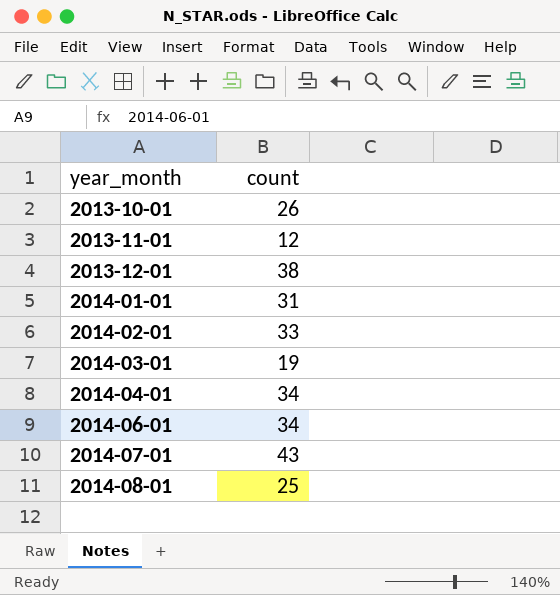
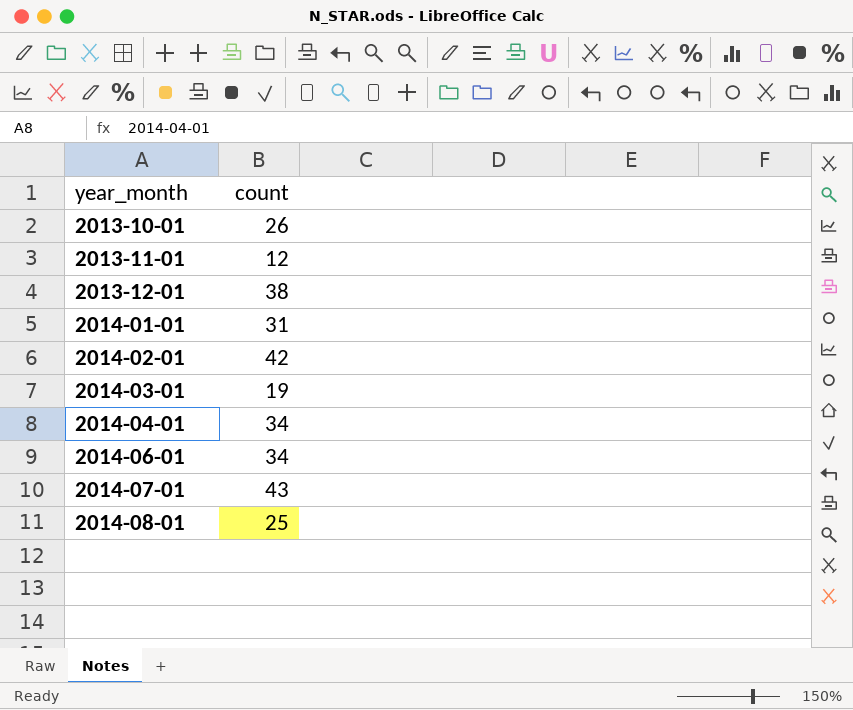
2014-02-01 | count: 33 -> 42

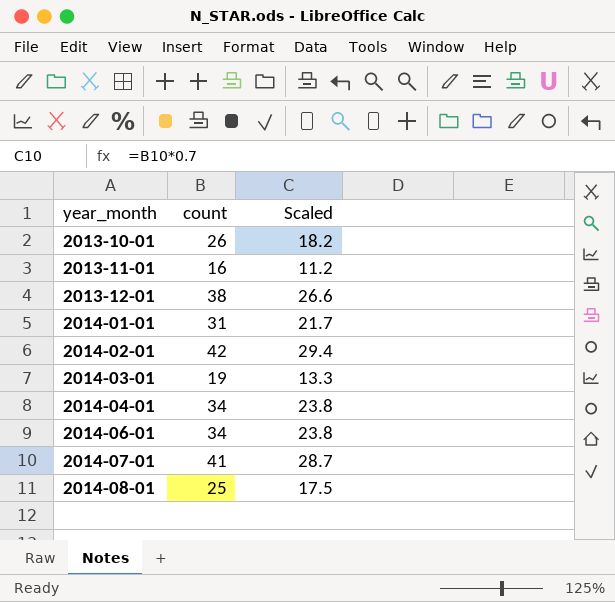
column Scaled | formula: none -> [count] * 0.7
2013-11-01 | count: 12 -> 16
2014-07-01 | count: 43 -> 41

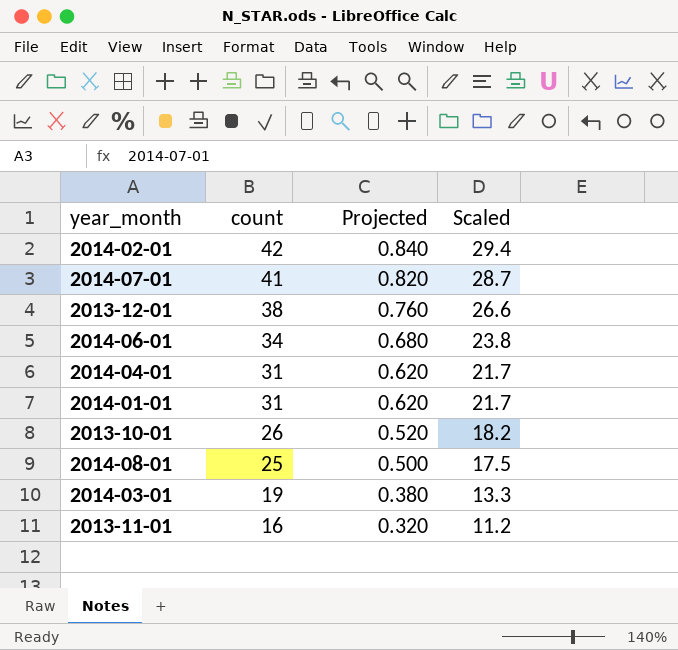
row order: year_month ascending -> count descending
column Projected | formula: none -> [count] * 0.02
2014-04-01 | count: 34 -> 31
2014-04-01 | Scaled: 23.8 -> 21.7

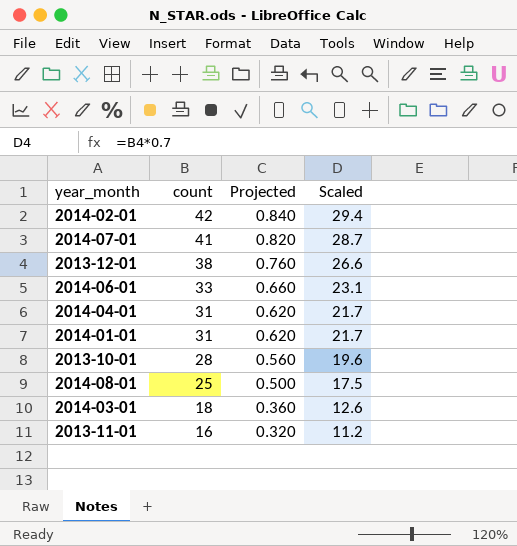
2014-06-01 | count: 34 -> 33
2014-06-01 | Projected: 0.680 -> 0.660
2014-06-01 | Scaled: 23.8 -> 23.1
2013-10-01 | count: 26 -> 28
2013-10-01 | Projected: 0.520 -> 0.560
2013-10-01 | Scaled: 18.2 -> 19.6
2014-03-01 | count: 19 -> 18
2014-03-01 | Projected: 0.380 -> 0.360
2014-03-01 | Scaled: 13.3 -> 12.6

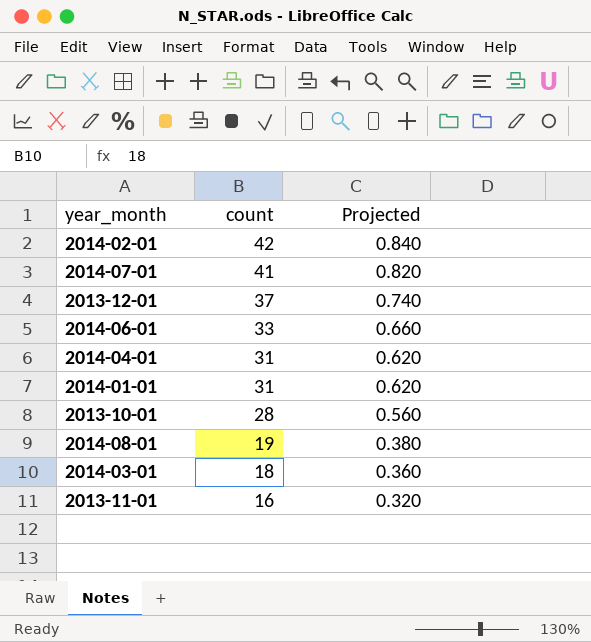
column Scaled | formula: [count] * 0.7 -> none
2013-12-01 | count: 38 -> 37
2013-12-01 | Projected: 0.760 -> 0.740
2014-08-01 | count: 25 -> 19
2014-08-01 | Projected: 0.500 -> 0.380

